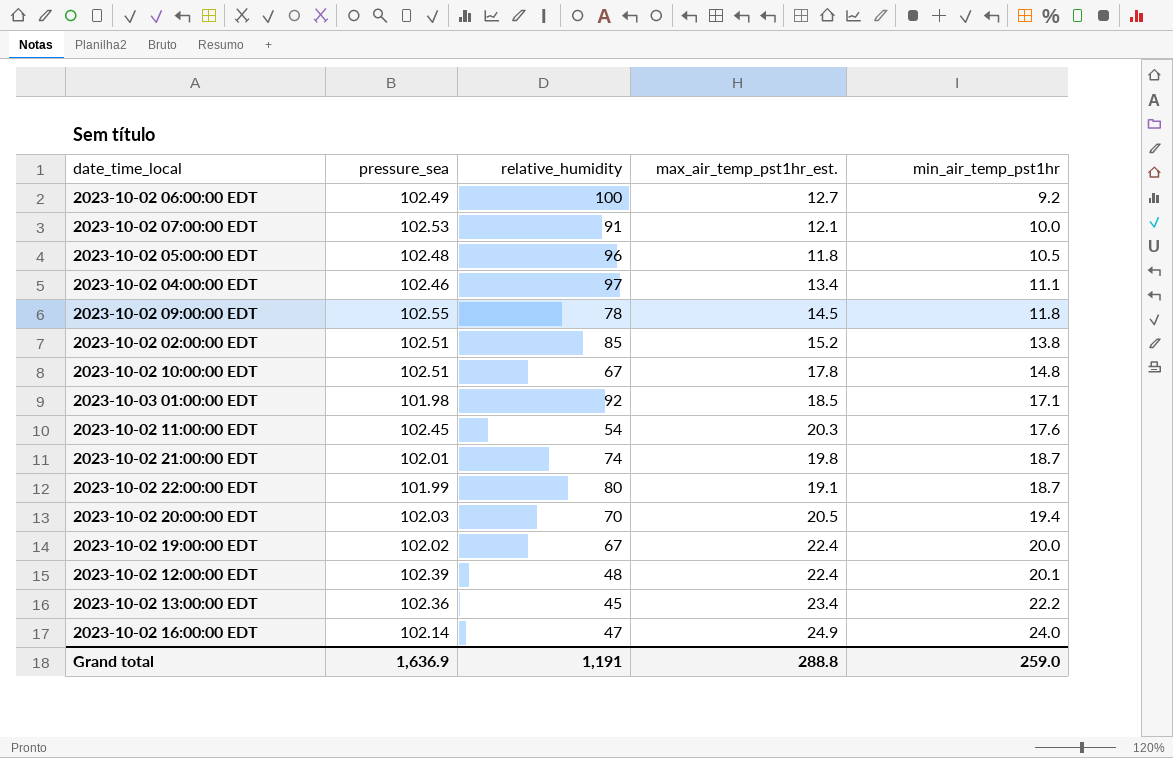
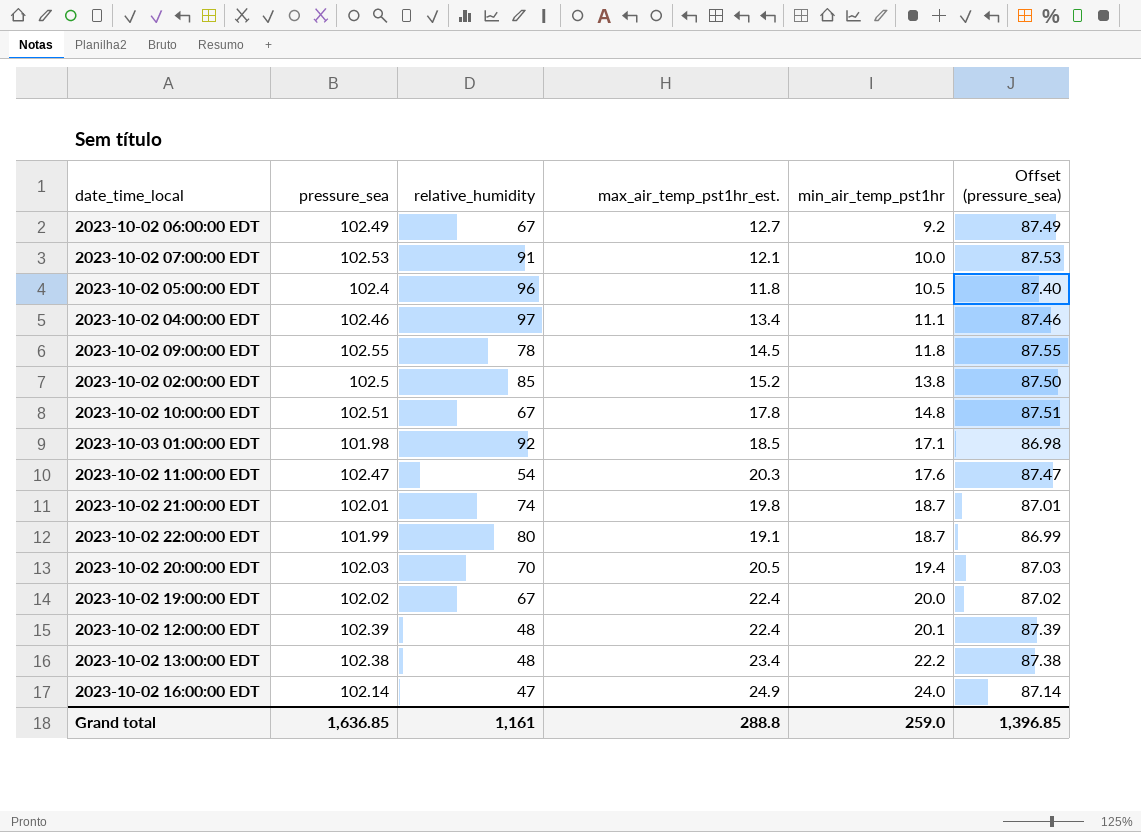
column Offset (pressure_sea) | formula: none -> [pressure_sea] - 15
2023-10-02 06:00:00 EDT | relative_humidity: 100 -> 67
2023-10-02 05:00:00 EDT | pressure_sea: 102.48 -> 102.4
2023-10-02 02:00:00 EDT | pressure_sea: 102.51 -> 102.5
2023-10-02 11:00:00 EDT | pressure_sea: 102.45 -> 102.47
2023-10-02 13:00:00 EDT | pressure_sea: 102.36 -> 102.38
2023-10-02 13:00:00 EDT | relative_humidity: 45 -> 48
Grand total | pressure_sea: 1,636.9 -> 1,636.85
Grand total | relative_humidity: 1,191 -> 1,161

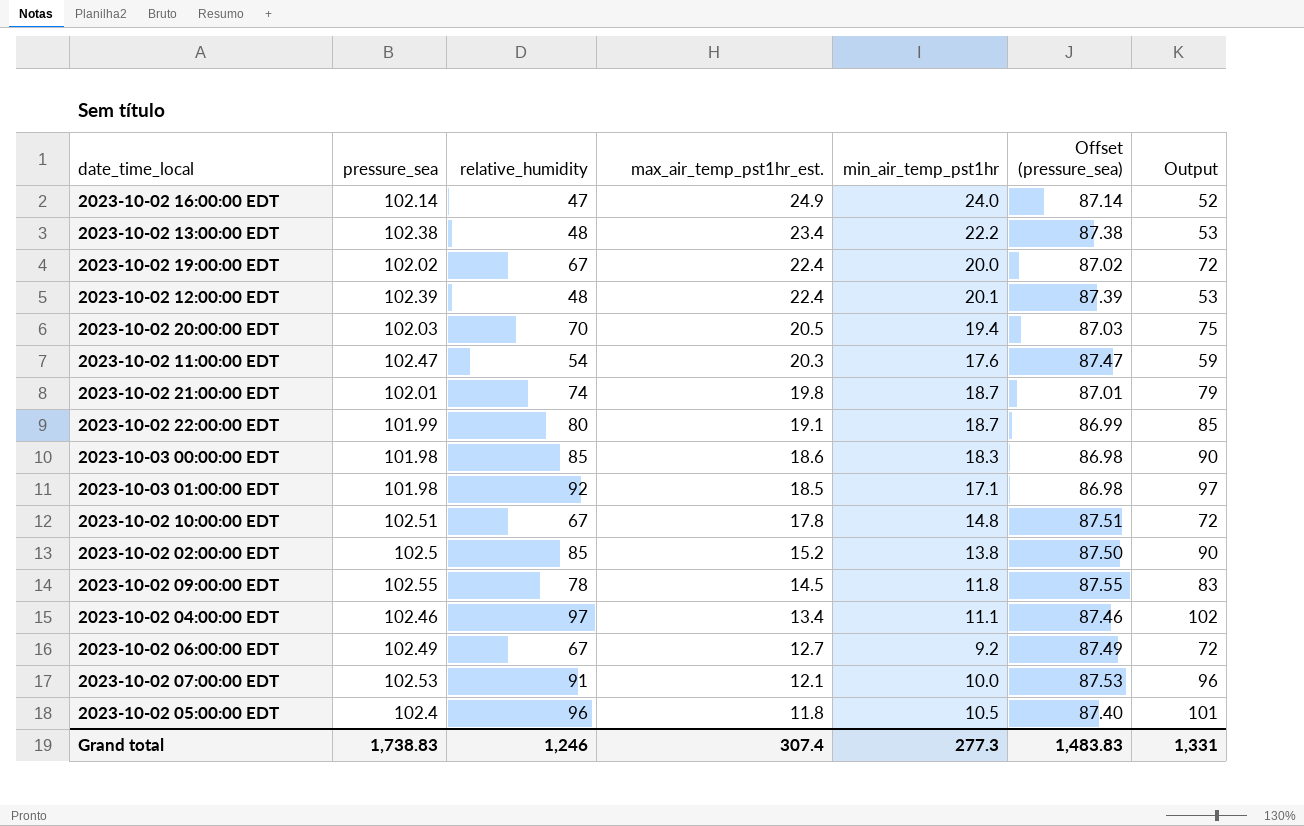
row order: min_air_temp_pst1hr ascending -> max_air_temp_pst1hr_est. descending
column Output | formula: none -> [relative_humidity] + 5
row 2023-10-03 00:00:00 EDT: none -> 101.98 | 85 | 18.6 | 18.3 | 86.98 | 90
Grand total | pressure_sea: 1,636.85 -> 1,738.83
Grand total | relative_humidity: 1,161 -> 1,246
Grand total | max_air_temp_pst1hr_est.: 288.8 -> 307.4
Grand total | min_air_temp_pst1hr: 259.0 -> 277.3
Grand total | Offset (pressure_sea): 1,396.85 -> 1,483.83

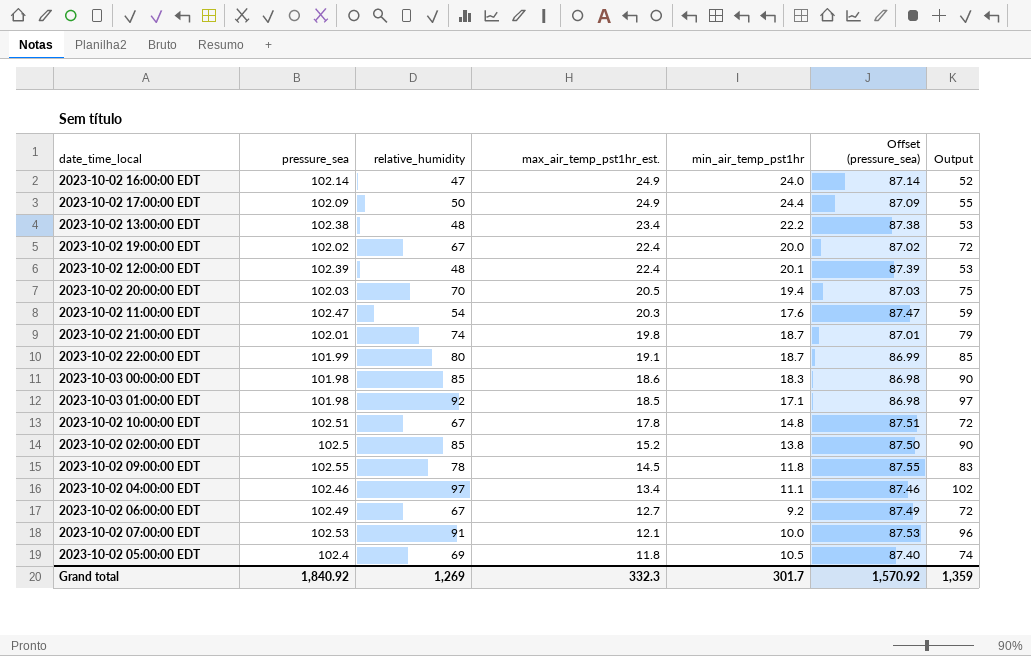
row 2023-10-02 17:00:00 EDT: none -> 102.09 | 50 | 24.9 | 24.4 | 87.09 | 55
2023-10-02 05:00:00 EDT | relative_humidity: 96 -> 69
2023-10-02 05:00:00 EDT | Output: 101 -> 74
Grand total | pressure_sea: 1,738.83 -> 1,840.92
Grand total | relative_humidity: 1,246 -> 1,269
Grand total | max_air_temp_pst1hr_est.: 307.4 -> 332.3
Grand total | min_air_temp_pst1hr: 277.3 -> 301.7
Grand total | Offset (pressure_sea): 1,483.83 -> 1,570.92
Grand total | Output: 1,331 -> 1,359

